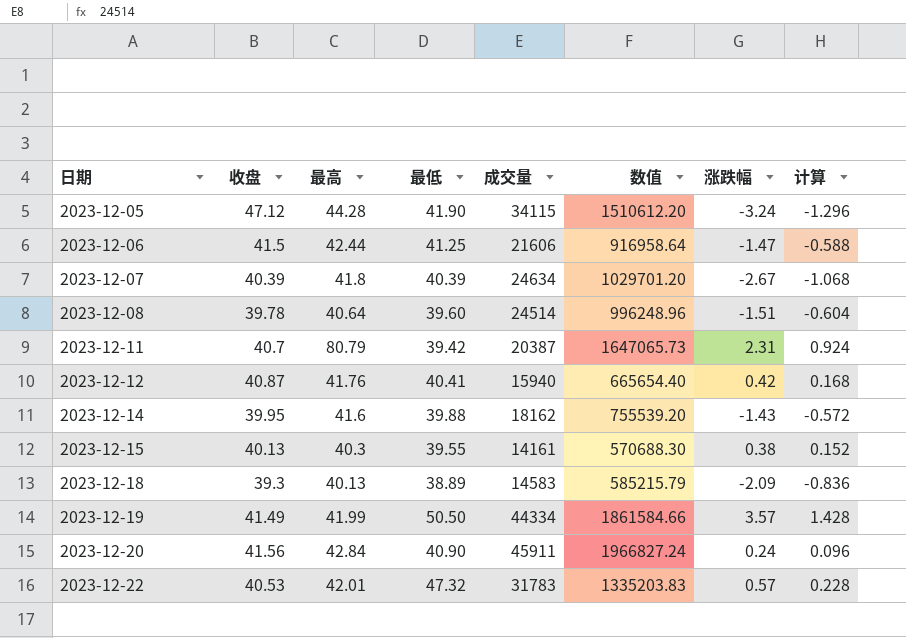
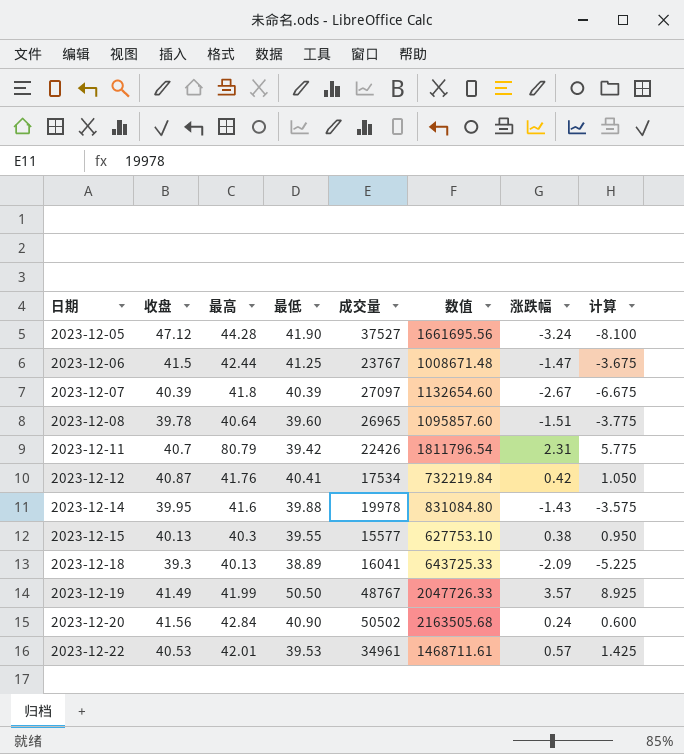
column 计算 | formula: [涨跌幅] * 0.4 -> [涨跌幅] * 2.5
2023-12-05 | 成交量: 34115 -> 37527
2023-12-05 | 数值: 1510612.20 -> 1661695.56
2023-12-06 | 成交量: 21606 -> 23767
2023-12-06 | 数值: 916958.64 -> 1008671.48
2023-12-07 | 成交量: 24634 -> 27097
2023-12-07 | 数值: 1029701.20 -> 1132654.60
2023-12-08 | 成交量: 24514 -> 26965
2023-12-08 | 数值: 996248.96 -> 1095857.60
2023-12-11 | 成交量: 20387 -> 22426
2023-12-11 | 数值: 1647065.73 -> 1811796.54
2023-12-12 | 成交量: 15940 -> 17534
2023-12-12 | 数值: 665654.40 -> 732219.84
2023-12-14 | 成交量: 18162 -> 19978
2023-12-14 | 数值: 755539.20 -> 831084.80
2023-12-15 | 成交量: 14161 -> 15577
2023-12-15 | 数值: 570688.30 -> 627753.10
2023-12-18 | 成交量: 14583 -> 16041
2023-12-18 | 数值: 585215.79 -> 643725.33
2023-12-19 | 成交量: 44334 -> 48767
2023-12-19 | 数值: 1861584.66 -> 2047726.33
2023-12-20 | 成交量: 45911 -> 50502
2023-12-20 | 数值: 1966827.24 -> 2163505.68
2023-12-22 | 最低: 47.32 -> 39.53
2023-12-22 | 成交量: 31783 -> 34961
2023-12-22 | 数值: 1335203.83 -> 1468711.61

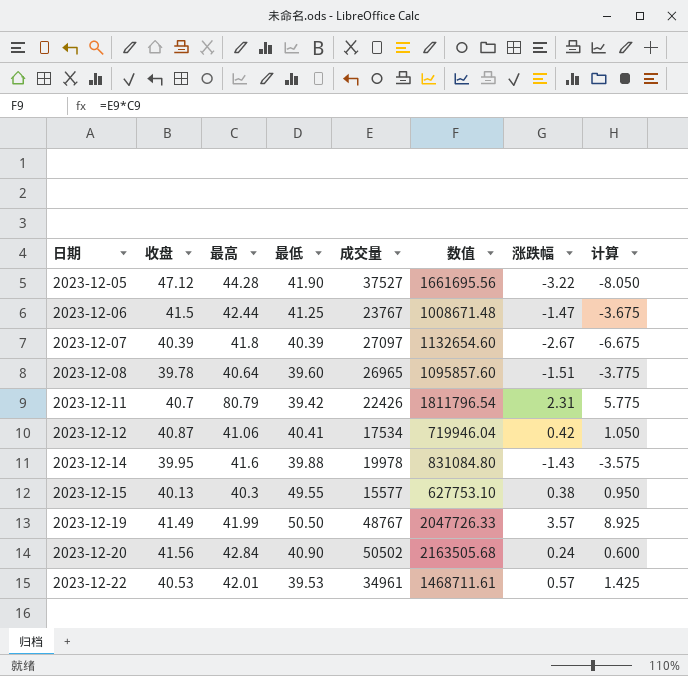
row 2023-12-18: 39.3 | 40.13 | 38.89 | 16041 | 643725.33 | -2.09 | -5.225 -> none
2023-12-05 | 涨跌幅: -3.24 -> -3.22
2023-12-05 | 计算: -8.100 -> -8.050
2023-12-12 | 最高: 41.76 -> 41.06
2023-12-12 | 数值: 732219.84 -> 719946.04
2023-12-15 | 最低: 39.55 -> 49.55

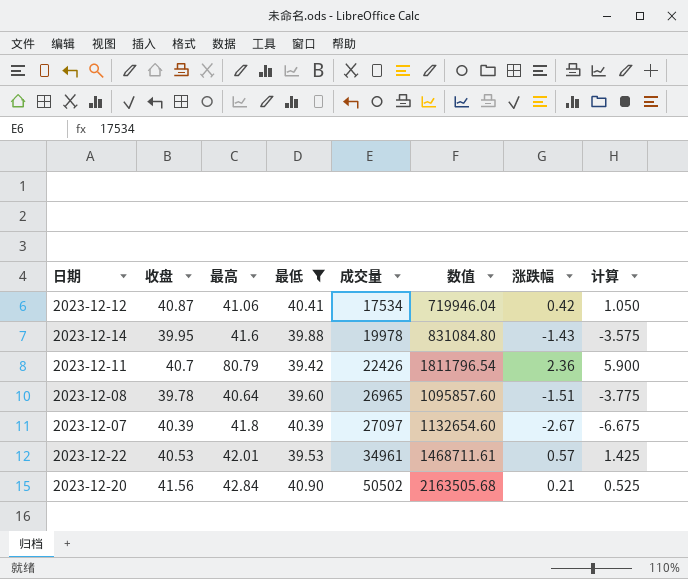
filter: none -> 最低 <= 40.90
row order: 日期 ascending -> 成交量 ascending
2023-12-11 | 涨跌幅: 2.31 -> 2.36
2023-12-11 | 计算: 5.775 -> 5.900
2023-12-20 | 涨跌幅: 0.24 -> 0.21
2023-12-20 | 计算: 0.600 -> 0.525

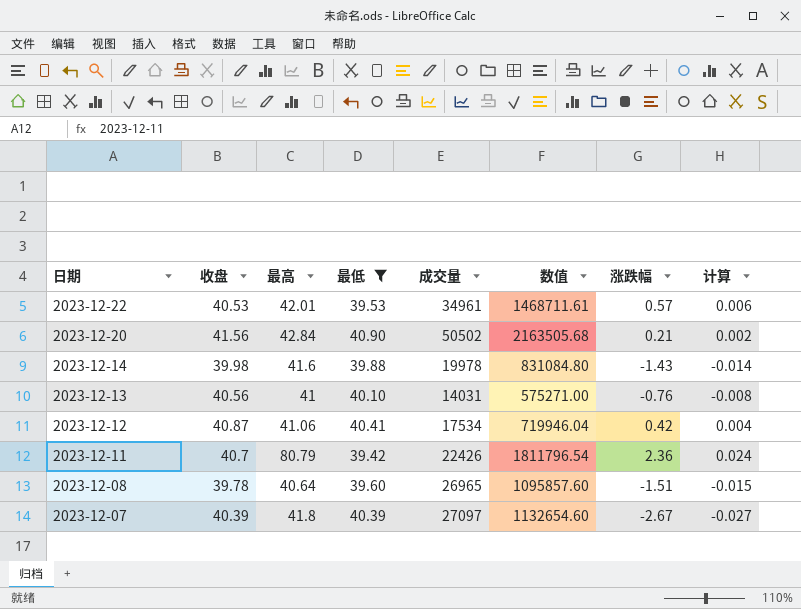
row order: 成交量 ascending -> 日期 descending
column 计算 | formula: [涨跌幅] * 2.5 -> [涨跌幅] * 0.01
2023-12-14 | 收盘: 39.95 -> 39.98
row 2023-12-13: none -> 40.56 | 41 | 40.10 | 14031 | 575271.00 | -0.76 | -0.008

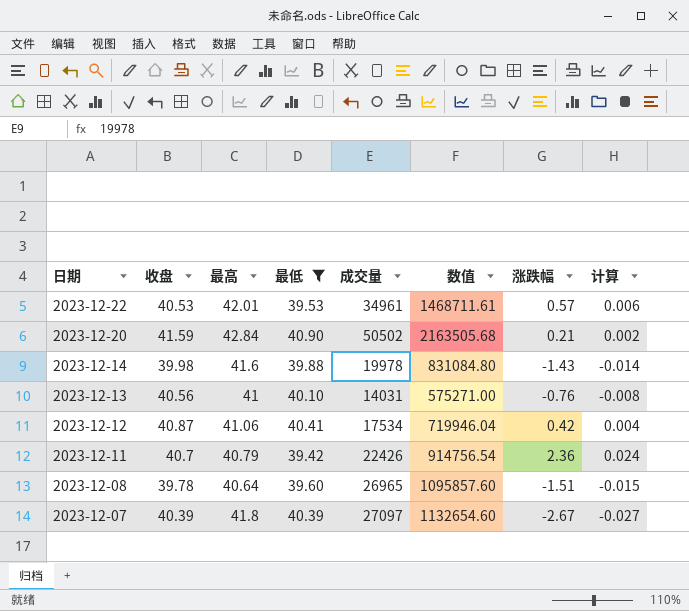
2023-12-20 | 收盘: 41.56 -> 41.59
2023-12-11 | 最高: 80.79 -> 40.79
2023-12-11 | 数值: 1811796.54 -> 914756.54

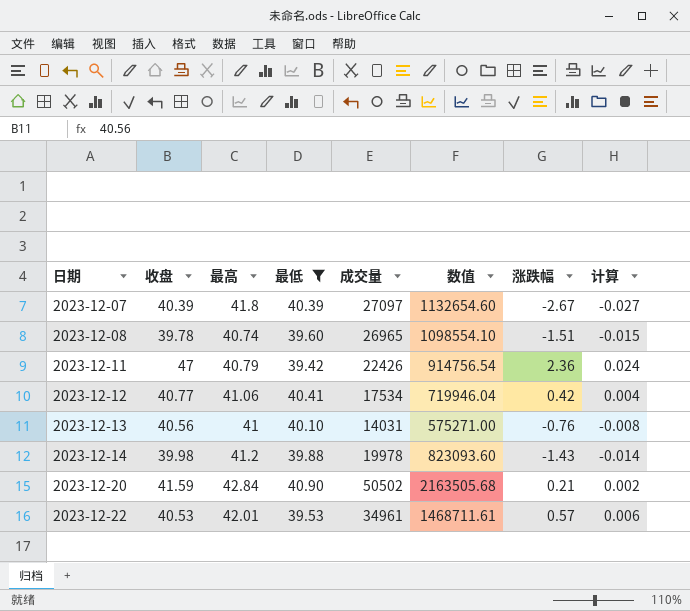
row order: 日期 descending -> 日期 ascending
2023-12-08 | 最高: 40.64 -> 40.74
2023-12-08 | 数值: 1095857.60 -> 1098554.10
2023-12-11 | 收盘: 40.7 -> 47
2023-12-12 | 收盘: 40.87 -> 40.77
2023-12-14 | 最高: 41.6 -> 41.2
2023-12-14 | 数值: 831084.80 -> 823093.60

